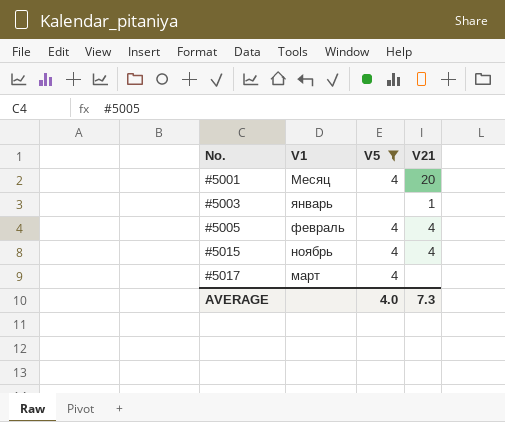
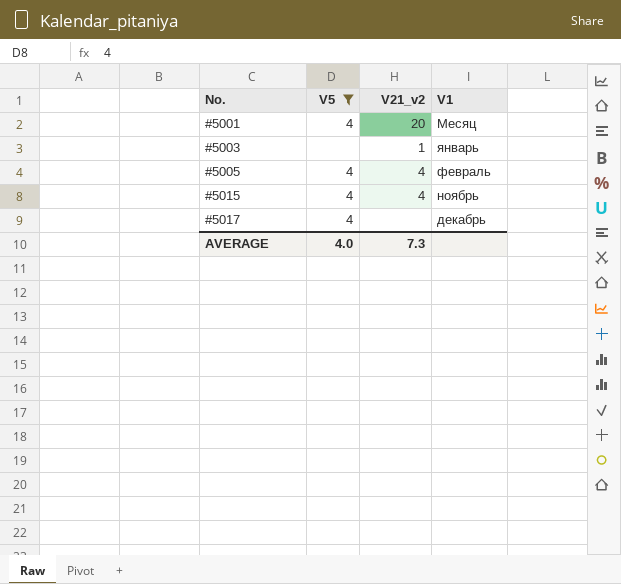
column name: V21 -> V21_v2
column V1 | position: 2 -> 4
#5017 | V1: март -> декабрь

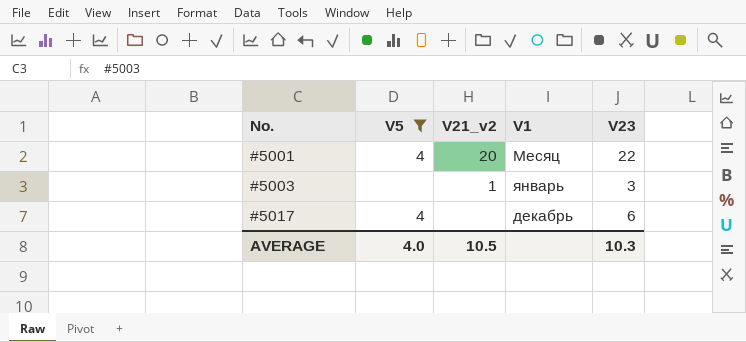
column V23 | position: none -> 5
row #5005: 4 | 4 | февраль -> none
row #5015: 4 | 4 | ноябрь -> none
AVERAGE | V21_v2: 7.3 -> 10.5

